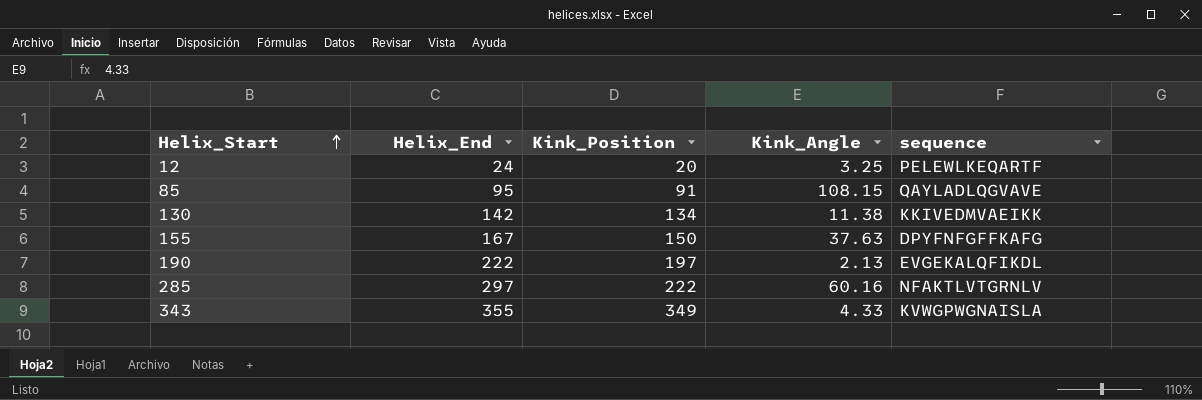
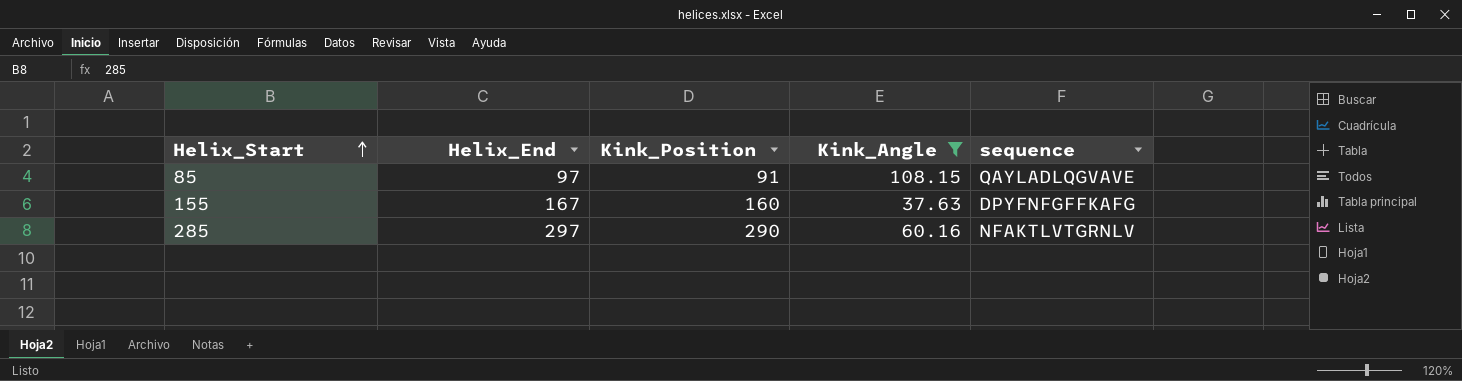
filter: none -> Kink_Angle >= 37.63
85 | Helix_End: 95 -> 97
155 | Kink_Position: 150 -> 160
285 | Kink_Position: 222 -> 290

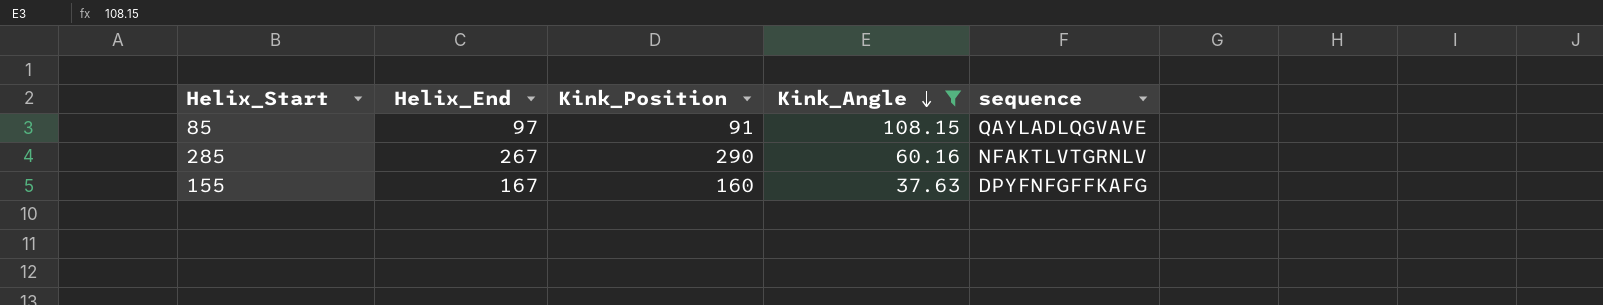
row order: Helix_Start ascending -> Kink_Angle descending
285 | Helix_End: 297 -> 267

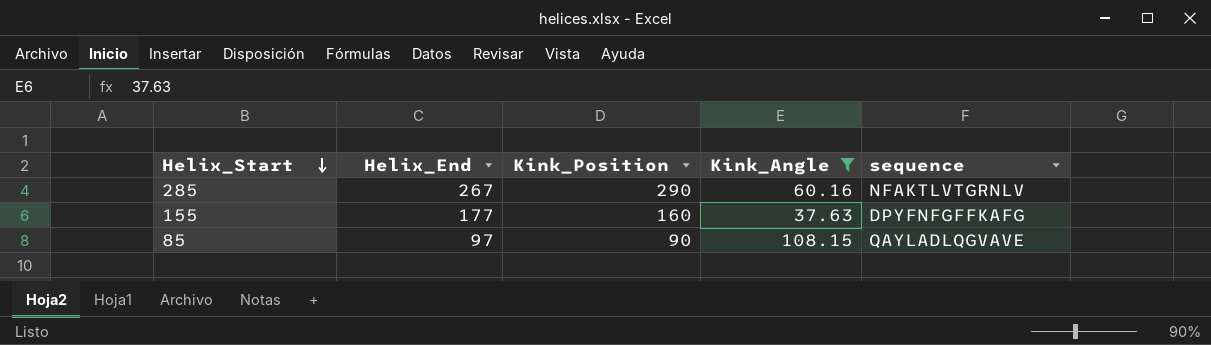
row order: Kink_Angle descending -> Helix_Start descending
155 | Helix_End: 167 -> 177
85 | Kink_Position: 91 -> 90

